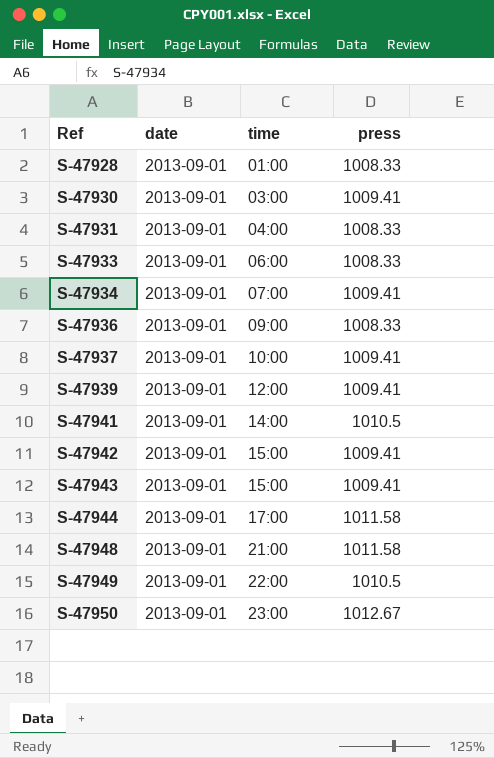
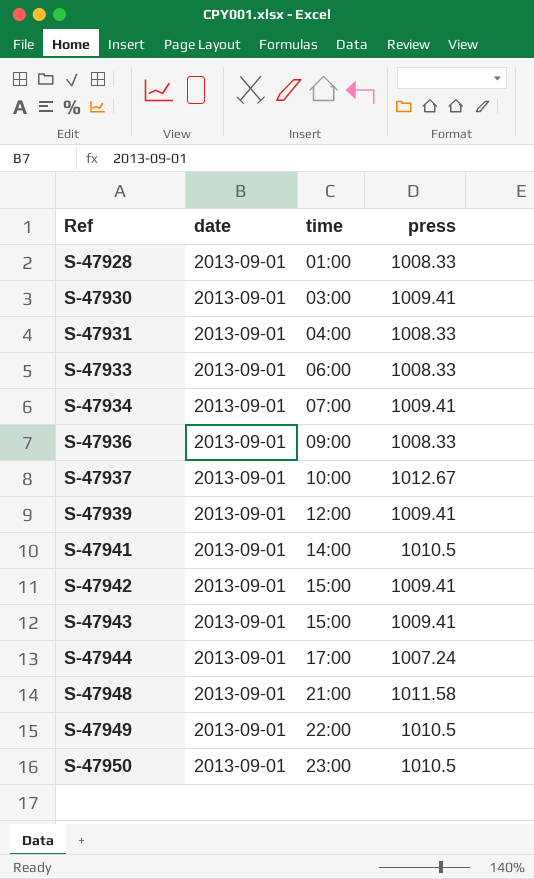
S-47937 | press: 1009.41 -> 1012.67
S-47944 | press: 1011.58 -> 1007.24
S-47950 | press: 1012.67 -> 1010.5

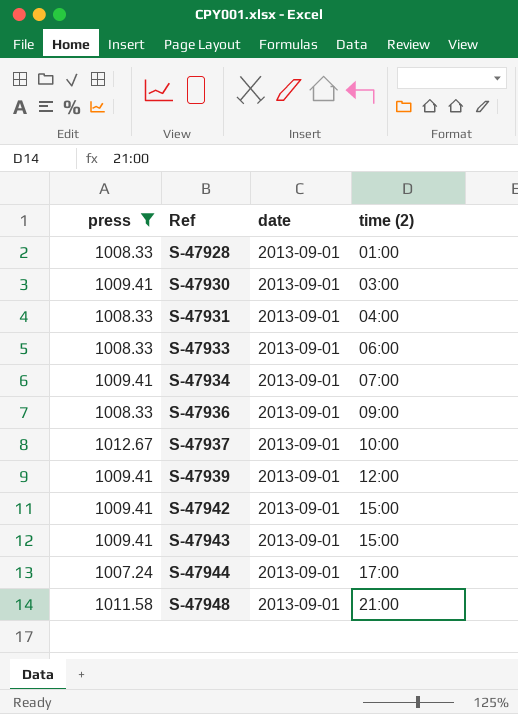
filter: none -> press != 1010.5
column press | position: 4 -> 1
column name: time -> time (2)

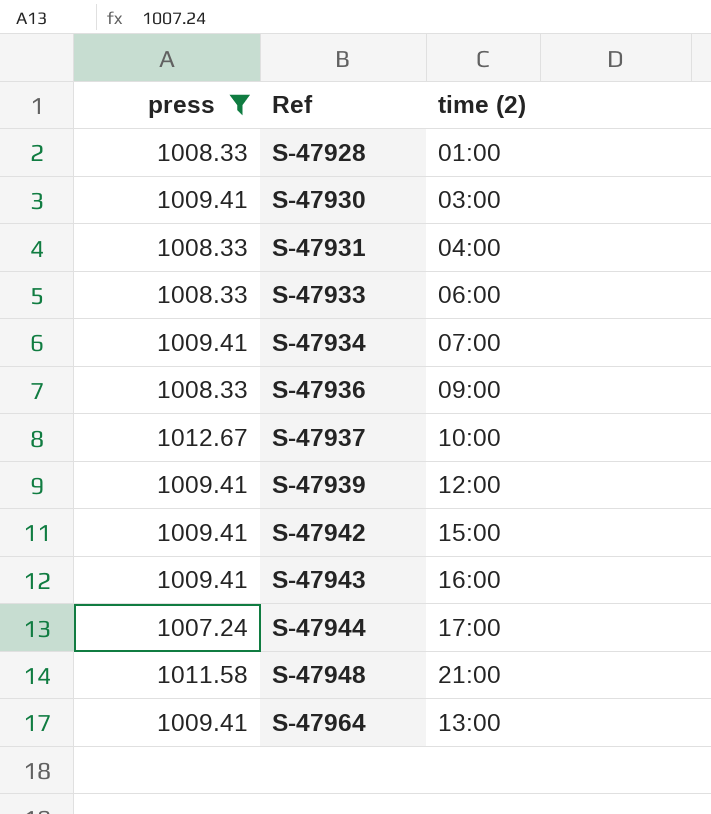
column date | position: 3 -> none
S-47943 | time (2): 15:00 -> 16:00
row S-47964: none -> 1009.41 | 13:00

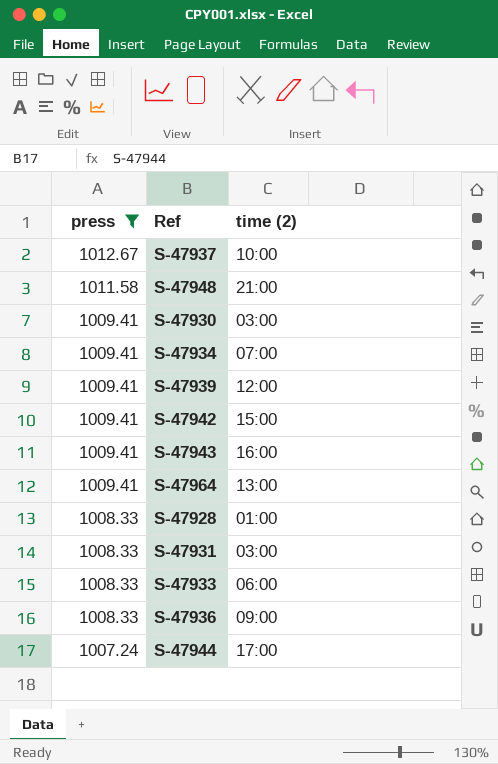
row order: Ref ascending -> press descending
S-47931 | time (2): 04:00 -> 03:00

